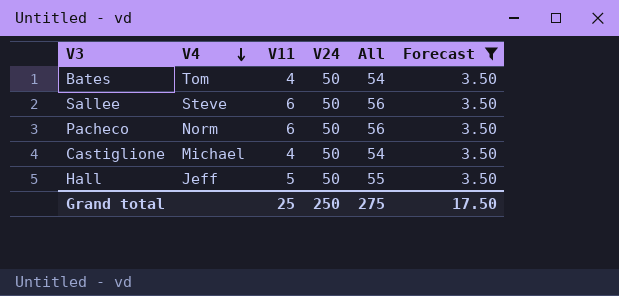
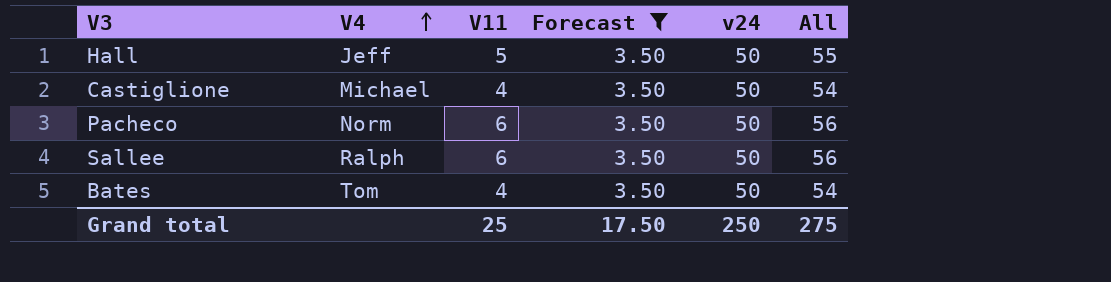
row order: V4 descending -> V4 ascending
column Forecast | position: 6 -> 4
column name: V24 -> v24
Sallee | V4: Steve -> Ralph

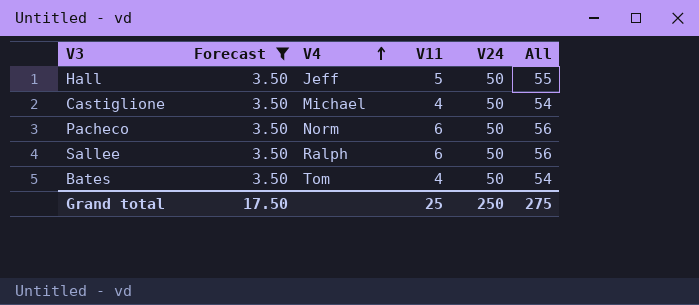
column Forecast | position: 4 -> 2
column name: v24 -> V24

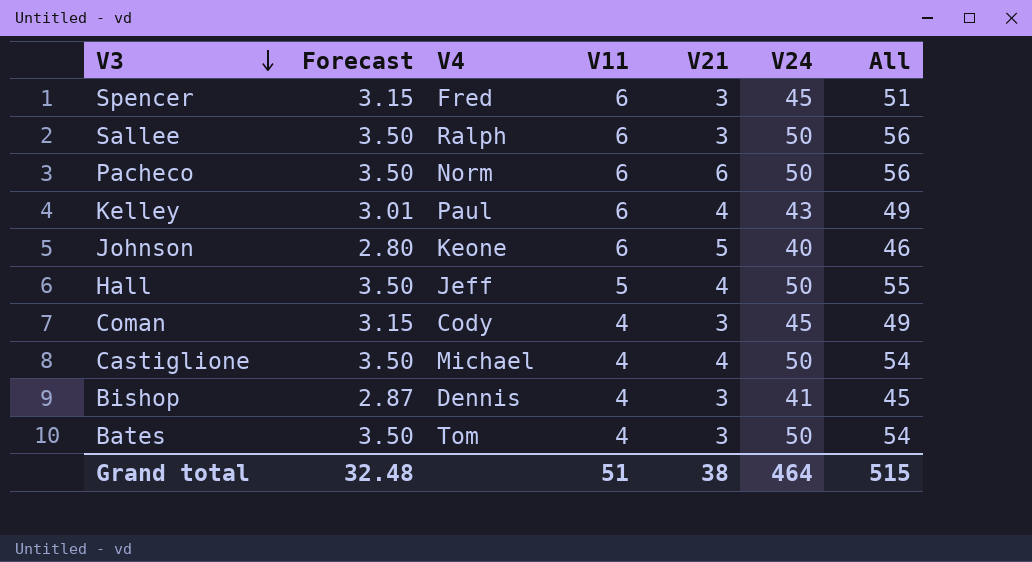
filter: Forecast = 3.50 -> none
row order: V4 ascending -> V3 descending
column V21 | position: none -> 5
Grand total | Forecast: 17.50 -> 32.48
Grand total | V11: 25 -> 51
Grand total | V24: 250 -> 464
Grand total | All: 275 -> 515

